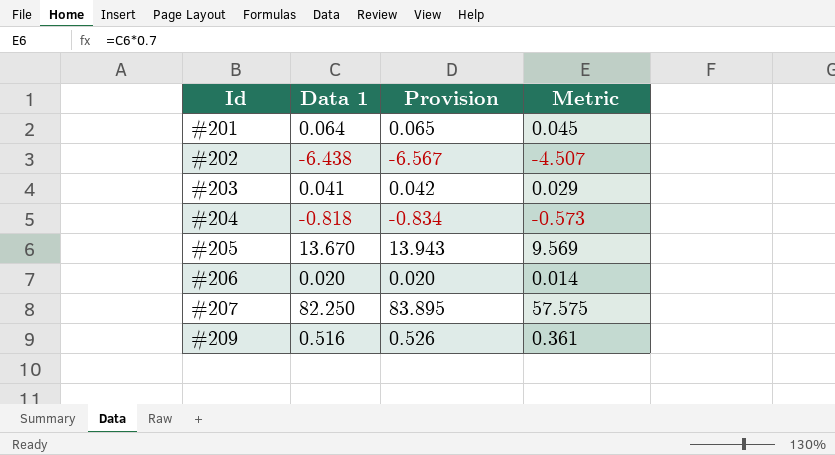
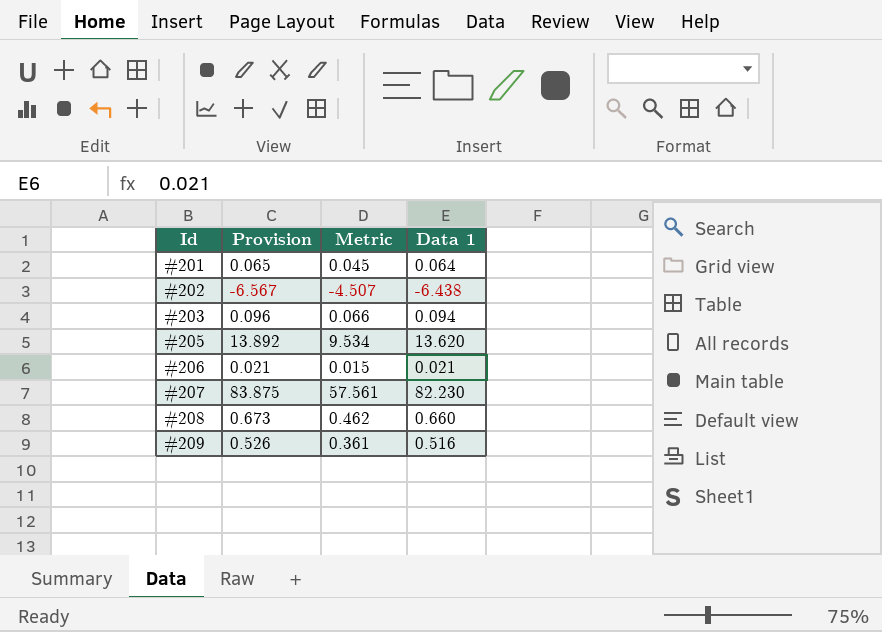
column Data 1 | position: 2 -> 4
row #204: -0.818 | -0.834 | -0.573 -> none
#203 | Provision: 0.042 -> 0.096
#203 | Metric: 0.029 -> 0.066
#203 | Data 1: 0.041 -> 0.094
#205 | Provision: 13.943 -> 13.892
#205 | Metric: 9.569 -> 9.534
#205 | Data 1: 13.670 -> 13.620
#206 | Provision: 0.020 -> 0.021
#206 | Metric: 0.014 -> 0.015
#206 | Data 1: 0.020 -> 0.021
#207 | Provision: 83.895 -> 83.875
#207 | Metric: 57.575 -> 57.561
#207 | Data 1: 82.250 -> 82.230
row #208: none -> 0.673 | 0.462 | 0.660

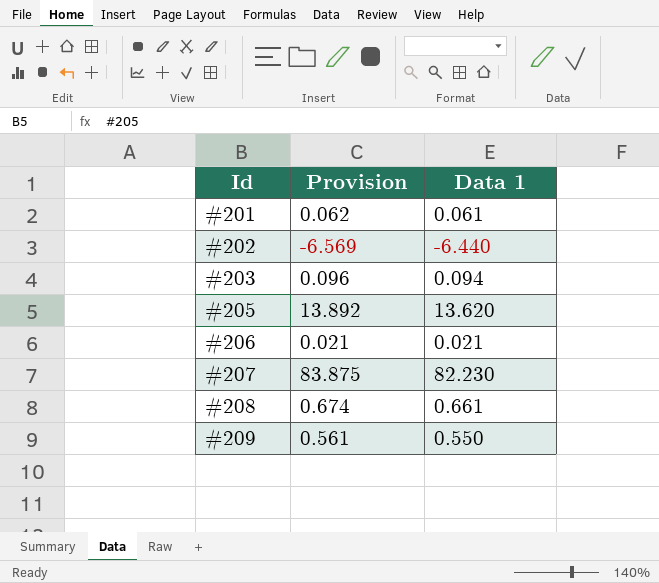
column Metric | formula: [Data 1] * 0.7 -> none
#201 | Provision: 0.065 -> 0.062
#201 | Data 1: 0.064 -> 0.061
#202 | Provision: -6.567 -> -6.569
#202 | Data 1: -6.438 -> -6.440
#208 | Provision: 0.673 -> 0.674
#208 | Data 1: 0.660 -> 0.661
#209 | Provision: 0.526 -> 0.561
#209 | Data 1: 0.516 -> 0.550

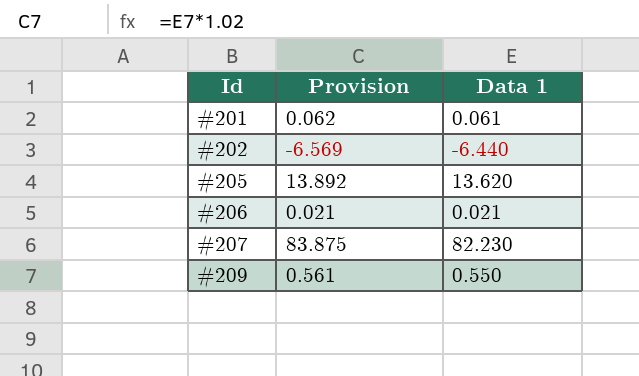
row #203: 0.096 | 0.094 -> none
row #208: 0.674 | 0.661 -> none

